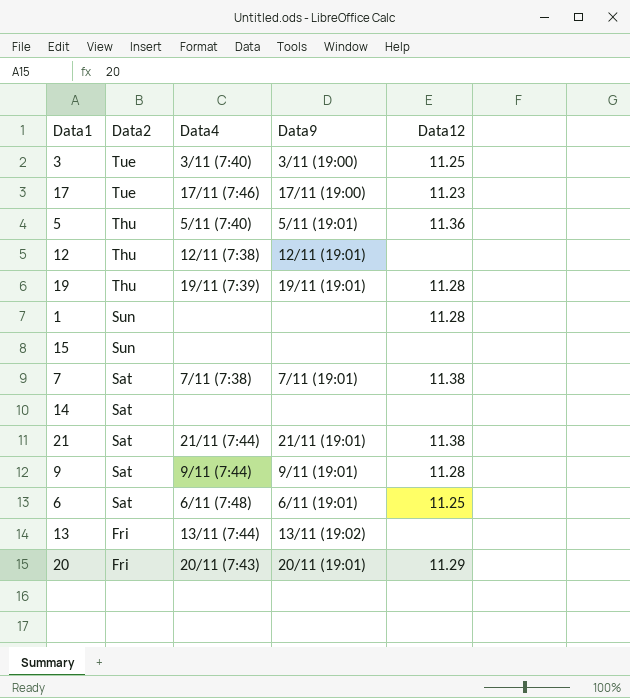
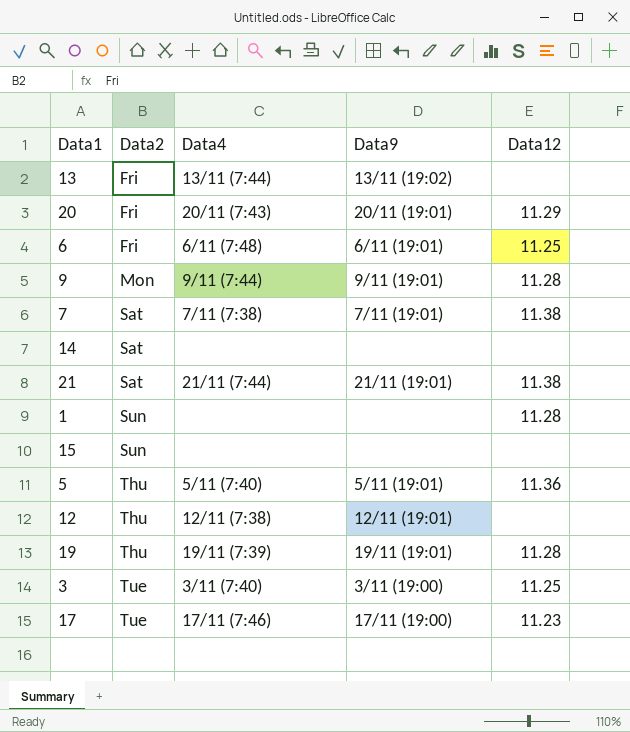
row order: Data2 descending -> Data2 ascending
6 | Data2: Sat -> Fri
9 | Data2: Sat -> Mon

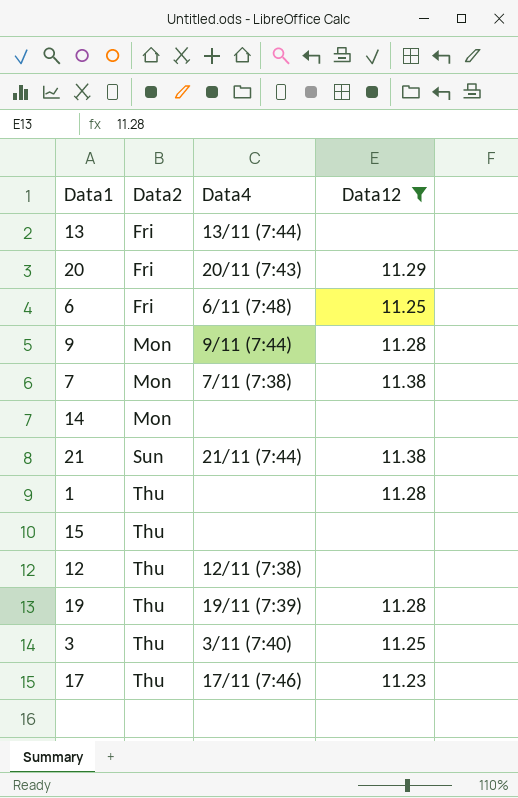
filter: none -> Data12 != 11.36
column Data9 | position: 4 -> none
7 | Data2: Sat -> Mon
14 | Data2: Sat -> Mon
21 | Data2: Sat -> Sun
1 | Data2: Sun -> Thu
15 | Data2: Sun -> Thu
3 | Data2: Tue -> Thu
17 | Data2: Tue -> Thu

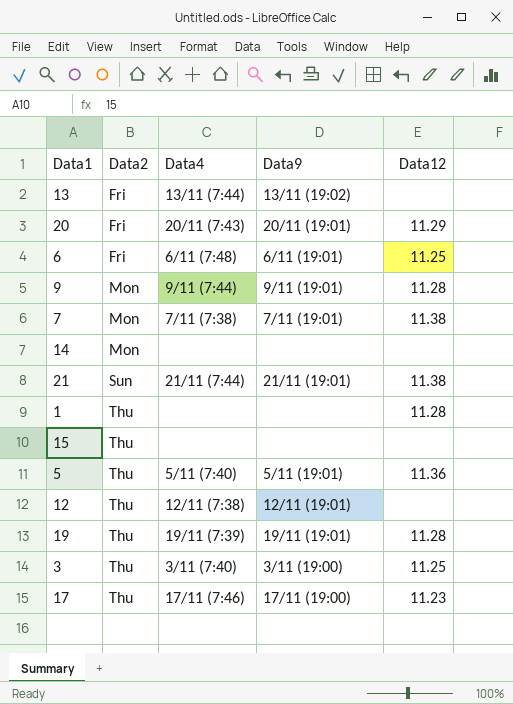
filter: Data12 != 11.36 -> none
column Data9 | position: none -> 4

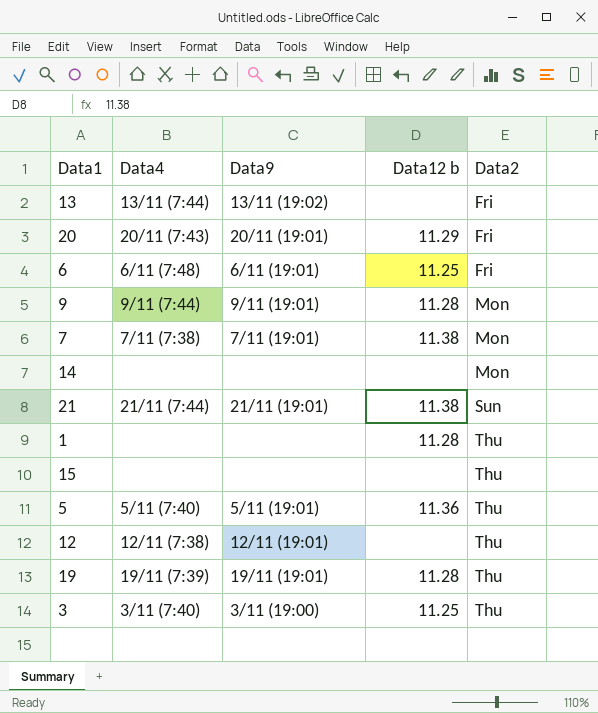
column name: Data12 -> Data12 b
column Data2 | position: 2 -> 5
row 17: Thu | 17/11 (7:46) | 17/11 (19:00) | 11.23 -> none

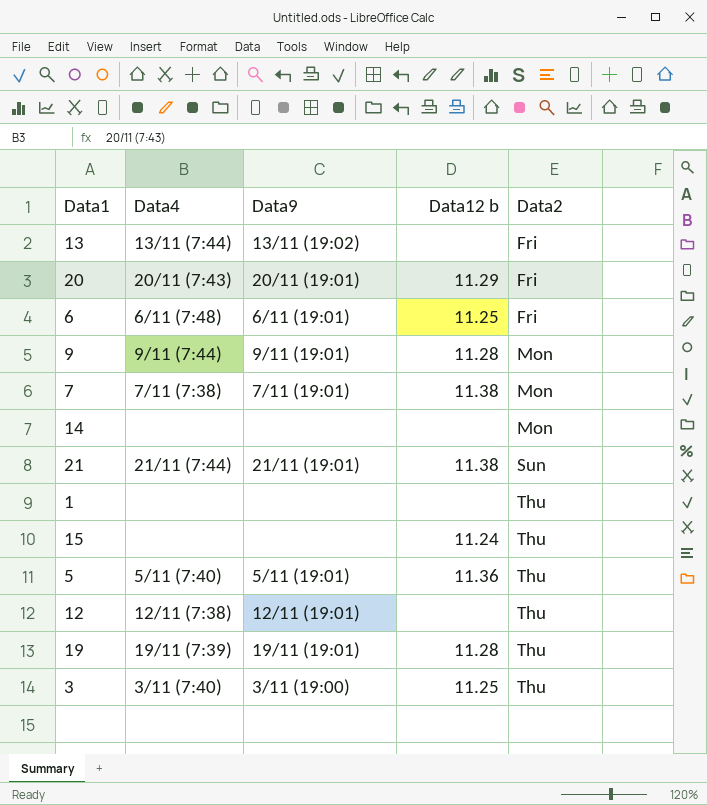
1 | Data12 b: 11.28 -> none
15 | Data12 b: none -> 11.24

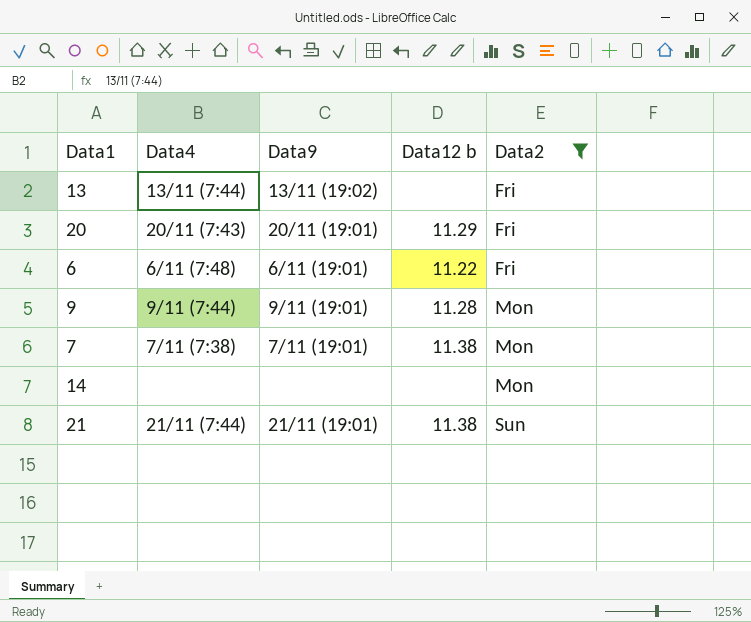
filter: none -> Data2 != Thu
6 | Data12 b: 11.25 -> 11.22

